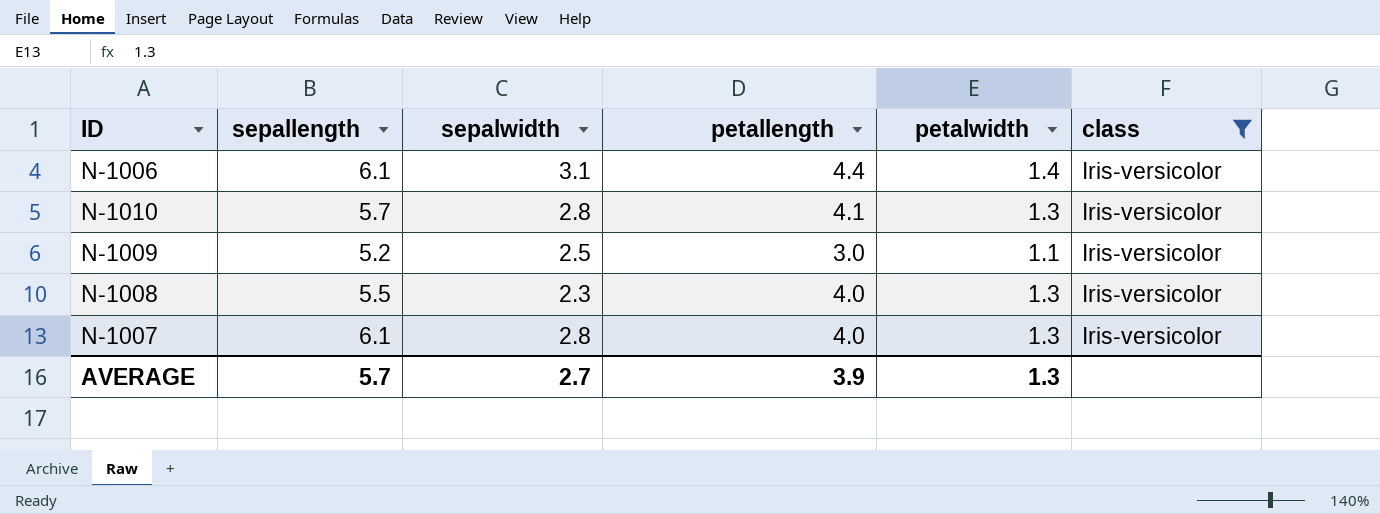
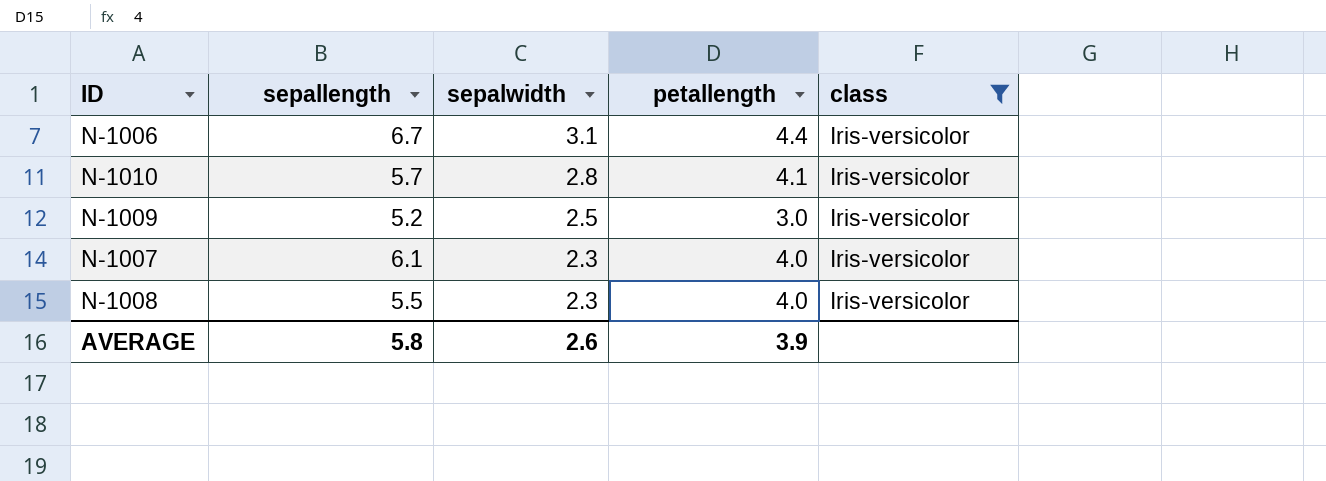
row order: none -> sepalwidth descending
column petalwidth | position: 5 -> none
N-1006 | sepallength: 6.1 -> 6.7
N-1007 | sepalwidth: 2.8 -> 2.3
AVERAGE | sepallength: 5.7 -> 5.8
AVERAGE | sepalwidth: 2.7 -> 2.6

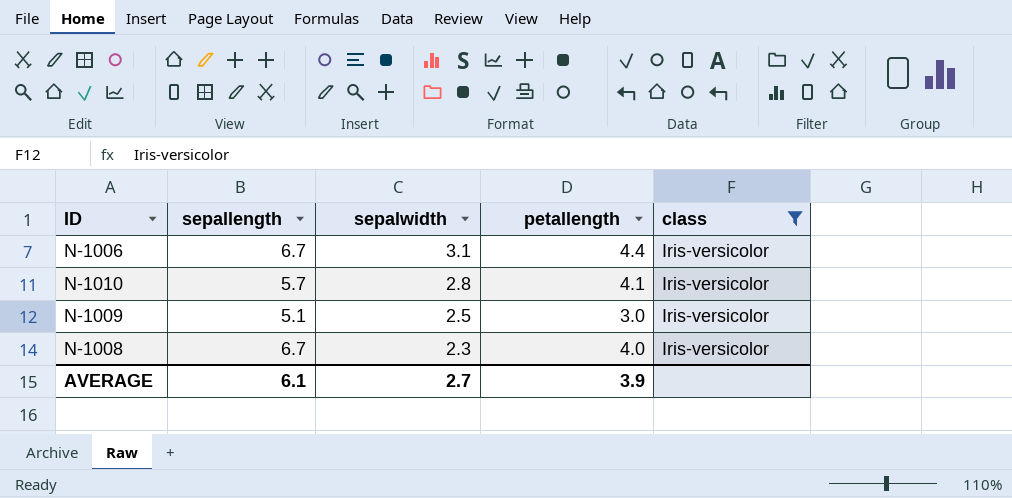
row N-1007: 6.1 | 2.3 | 4.0 | Iris-versicolor -> none
N-1009 | sepallength: 5.2 -> 5.1
N-1008 | sepallength: 5.5 -> 6.7
AVERAGE | sepallength: 5.8 -> 6.1
AVERAGE | sepalwidth: 2.6 -> 2.7

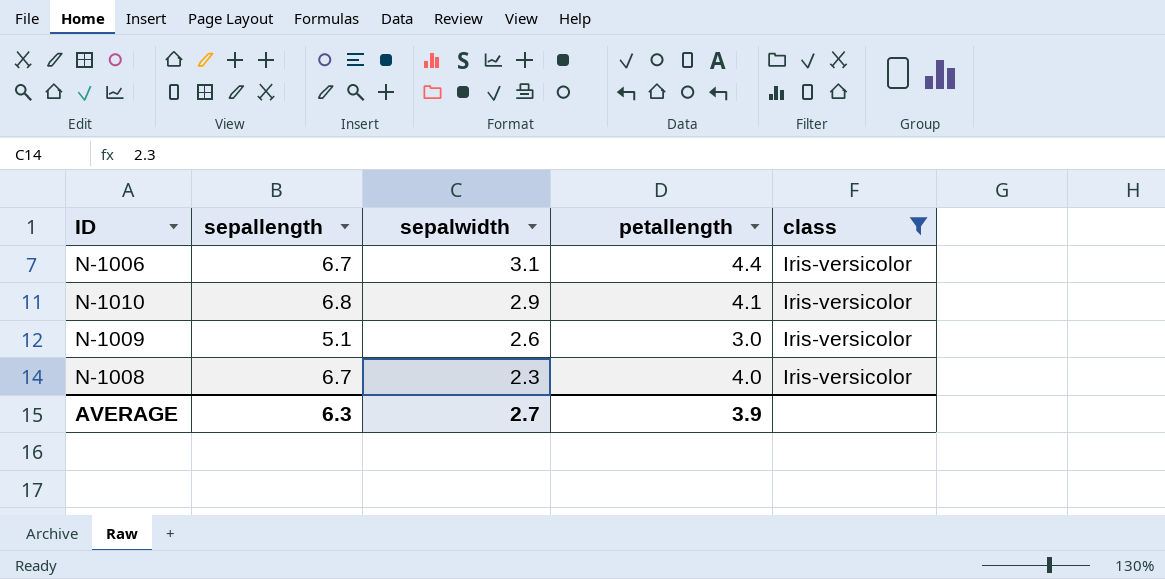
N-1010 | sepallength: 5.7 -> 6.8
N-1010 | sepalwidth: 2.8 -> 2.9
N-1009 | sepalwidth: 2.5 -> 2.6
AVERAGE | sepallength: 6.1 -> 6.3

